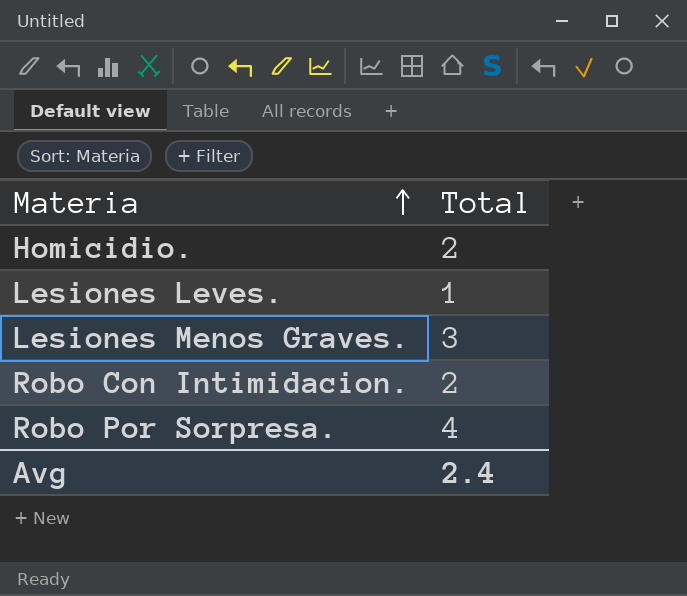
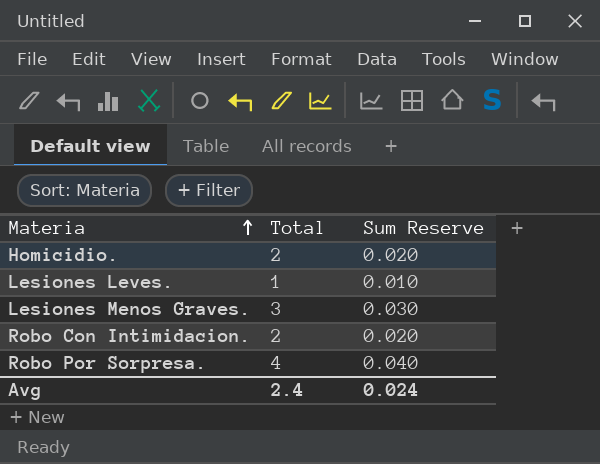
column Sum Reserve | formula: none -> [Total] * 0.01

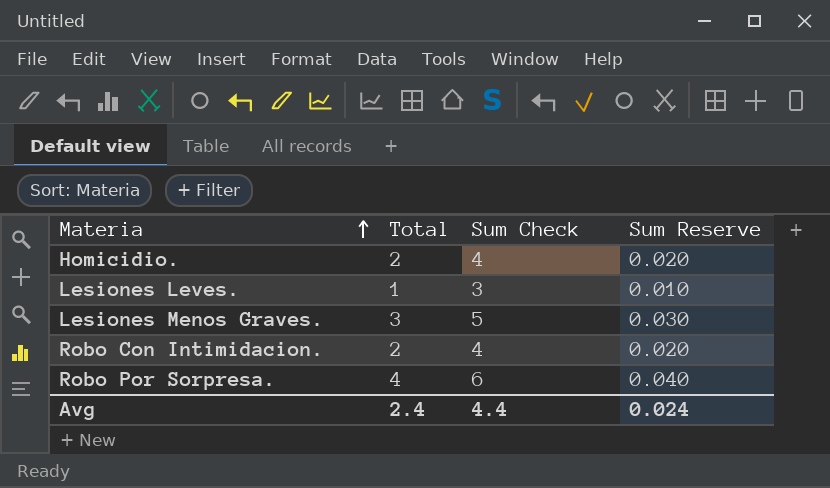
column Sum Check | formula: none -> [Total] + 2

